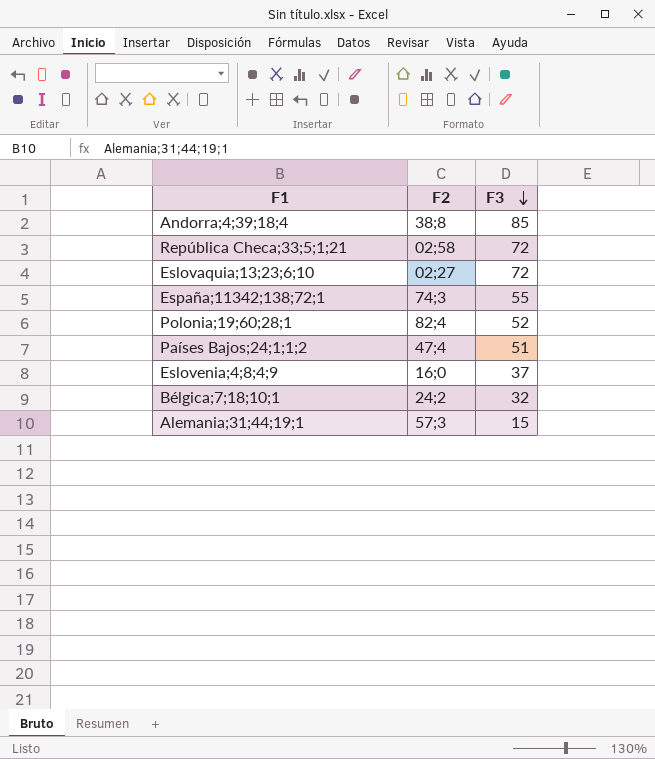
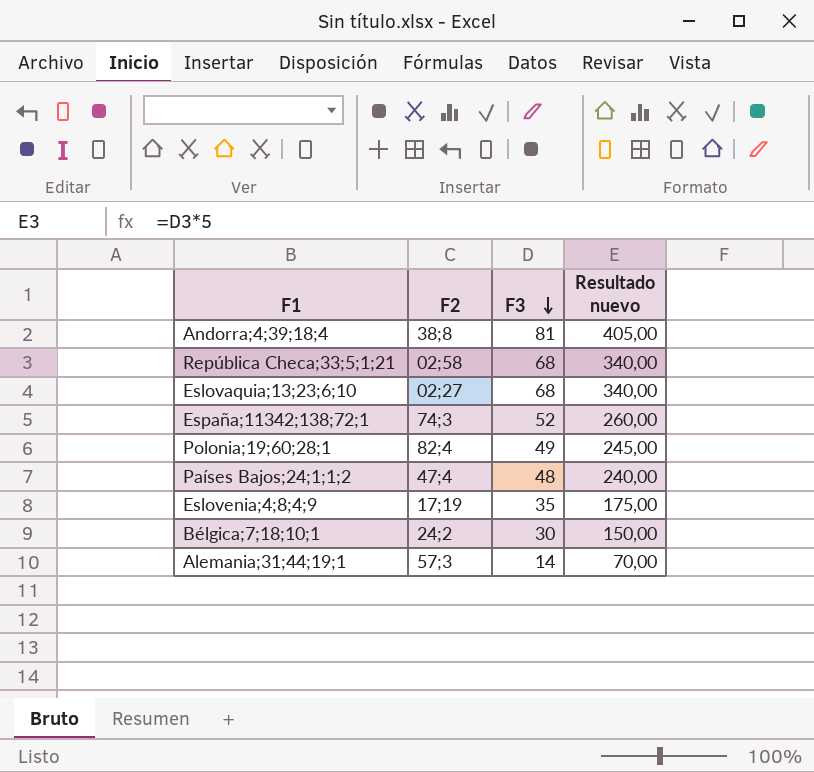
column Resultado nuevo | formula: none -> [F3] * 5
Andorra;4;39;18;4 | F3: 85 -> 81
República Checa;33;5;1;21 | F3: 72 -> 68
Eslovaquia;13;23;6;10 | F3: 72 -> 68
España;11342;138;72;1 | F3: 55 -> 52
Polonia;19;60;28;1 | F3: 52 -> 49
Países Bajos;24;1;1;2 | F3: 51 -> 48
Eslovenia;4;8;4;9 | F2: 16;0 -> 17;19
Eslovenia;4;8;4;9 | F3: 37 -> 35
Bélgica;7;18;10;1 | F3: 32 -> 30
Alemania;31;44;19;1 | F3: 15 -> 14

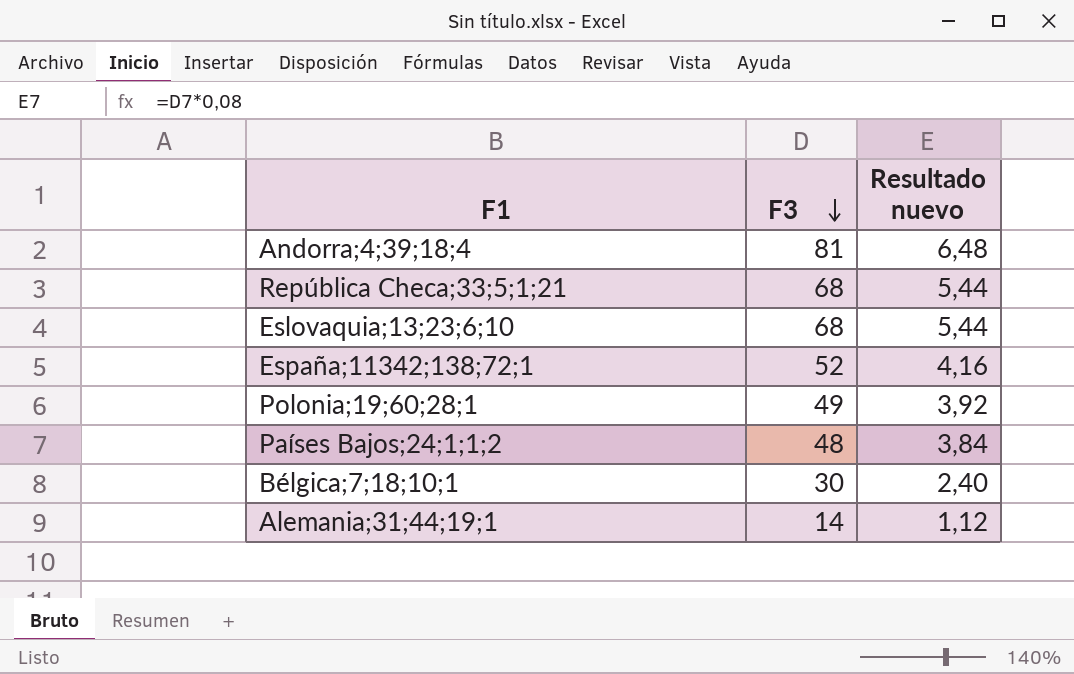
column F2 | position: 2 -> none
column Resultado nuevo | formula: [F3] * 5 -> [F3] * 0,08
row Eslovenia;4;8;4;9: 17;19 | 35 | 175,00 -> none

